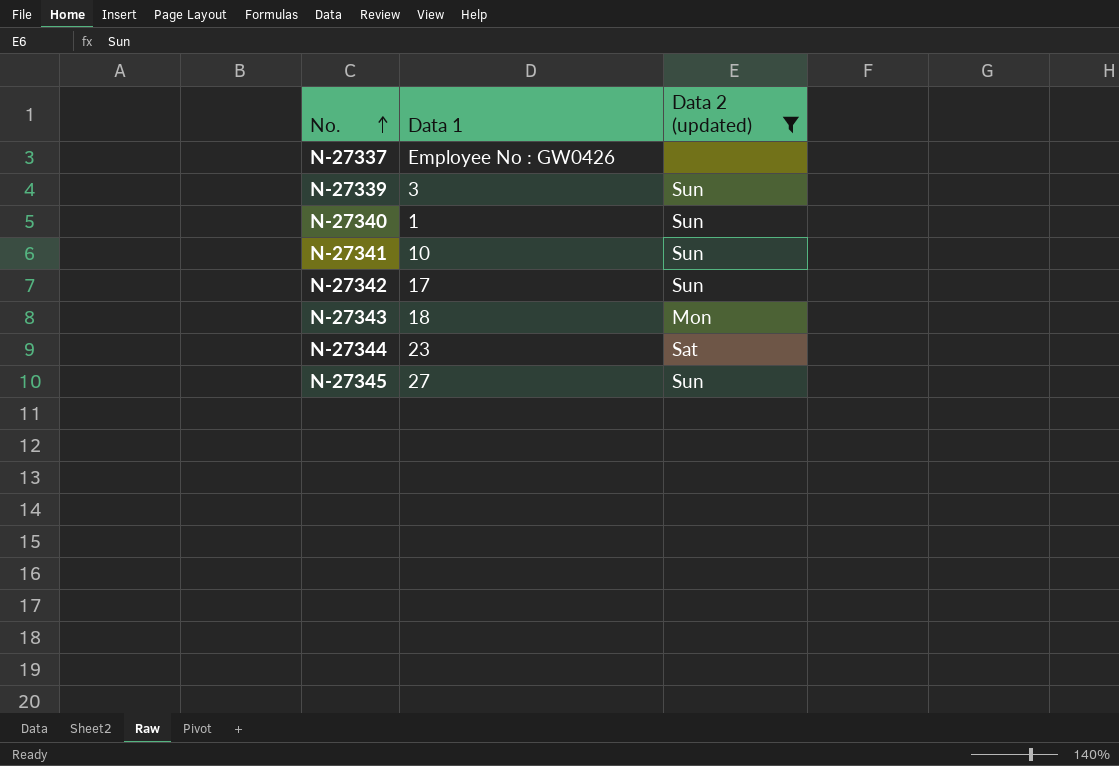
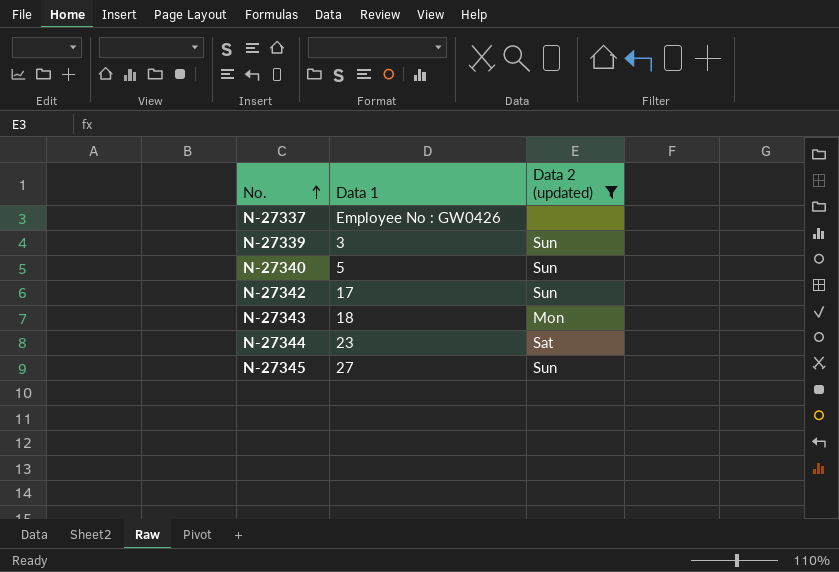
row N-27341: 10 | Sun -> none
N-27340 | Data 1: 1 -> 5

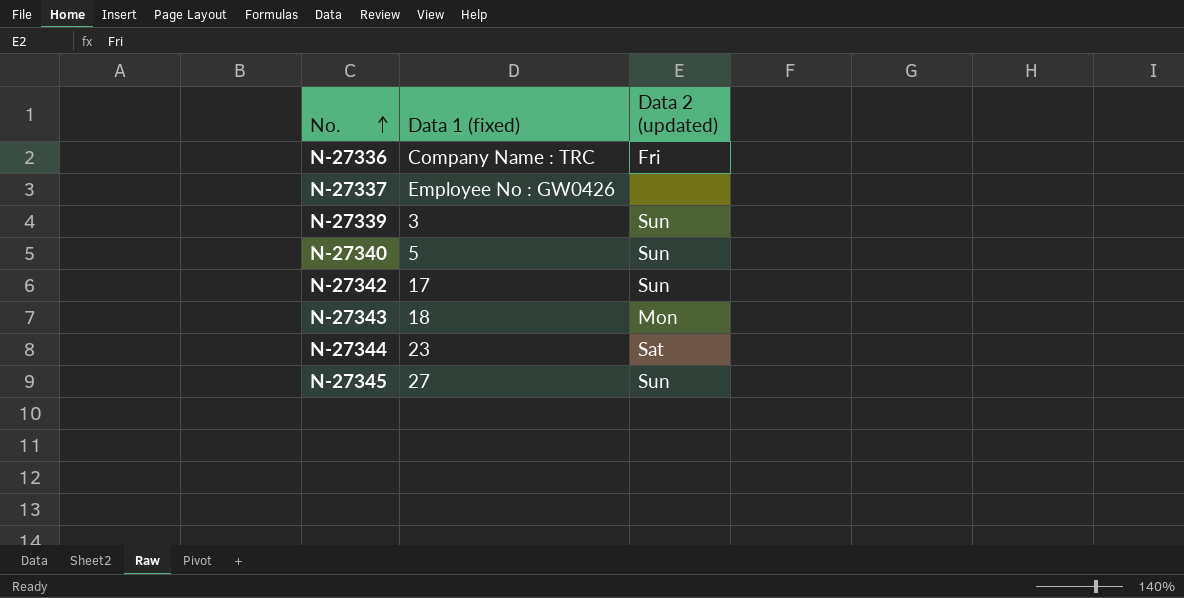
filter: Data 2 (updated) != Fri -> none
column name: Data 1 -> Data 1 (fixed)

